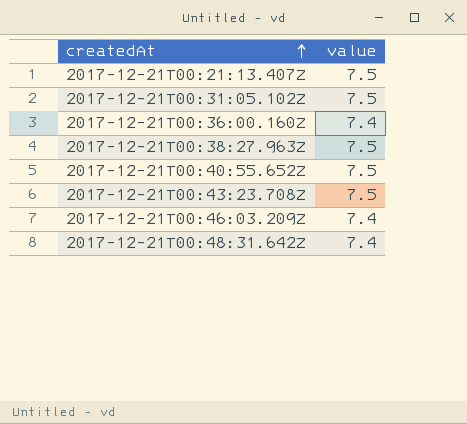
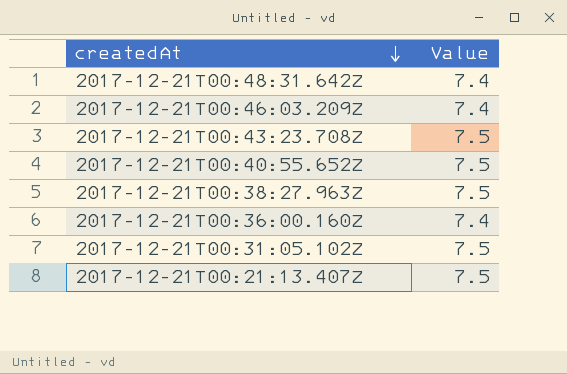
row order: createdAt ascending -> createdAt descending
column name: value -> Value

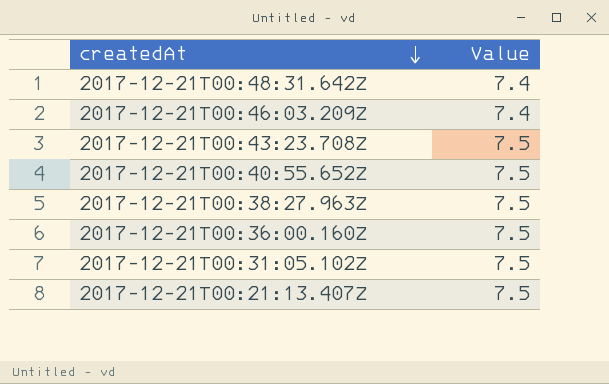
2017-12-21T00:36:00.160Z | Value: 7.4 -> 7.5

